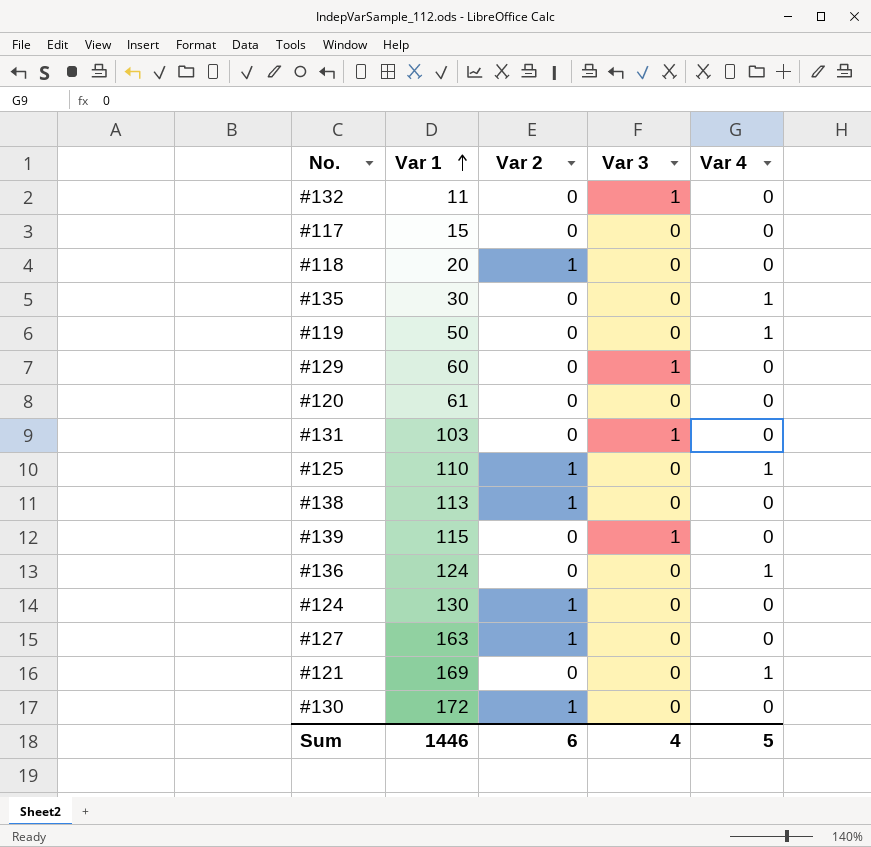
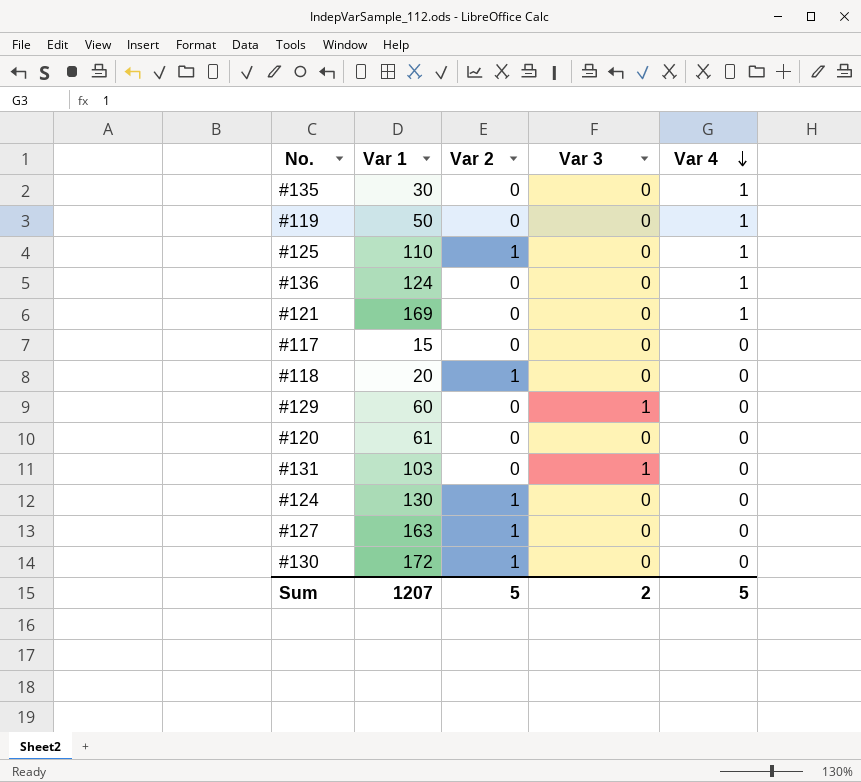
row order: Var 1 ascending -> Var 4 descending
row #132: 11 | 0 | 1 | 0 -> none
row #138: 113 | 1 | 0 | 0 -> none
row #139: 115 | 0 | 1 | 0 -> none
Sum | Var 1: 1446 -> 1207
Sum | Var 2: 6 -> 5
Sum | Var 3: 4 -> 2

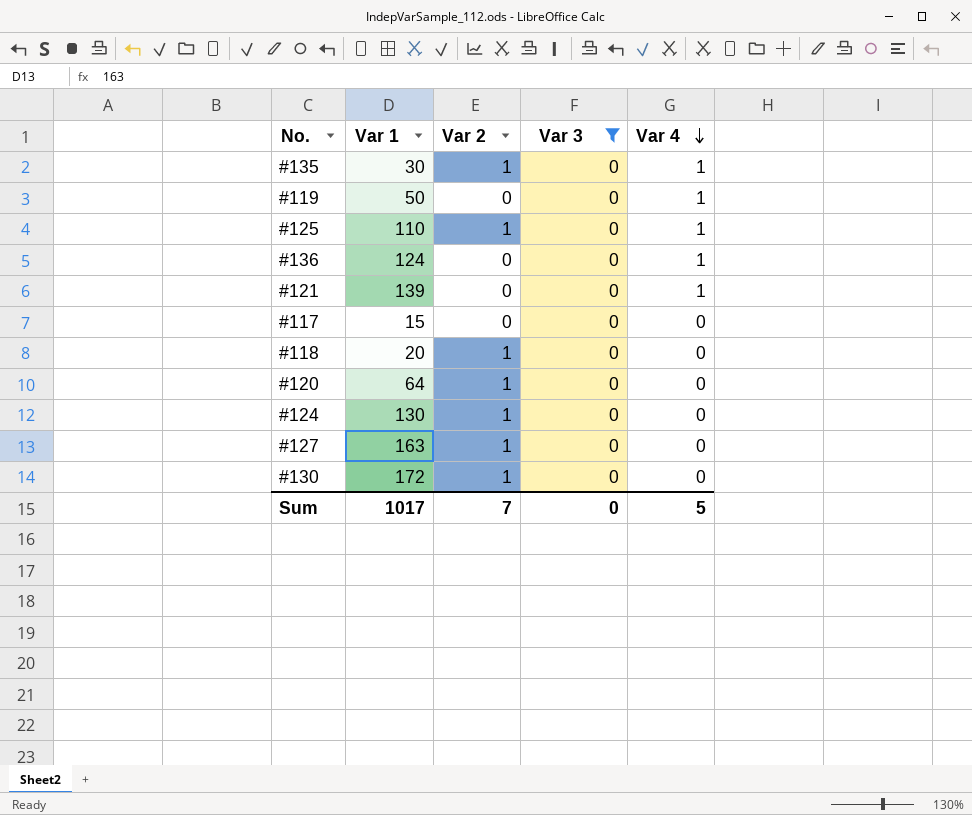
filter: none -> Var 3 = 0
#135 | Var 2: 0 -> 1
#121 | Var 1: 169 -> 139
#120 | Var 1: 61 -> 64
#120 | Var 2: 0 -> 1
Sum | Var 1: 1207 -> 1017
Sum | Var 2: 5 -> 7
Sum | Var 3: 2 -> 0

